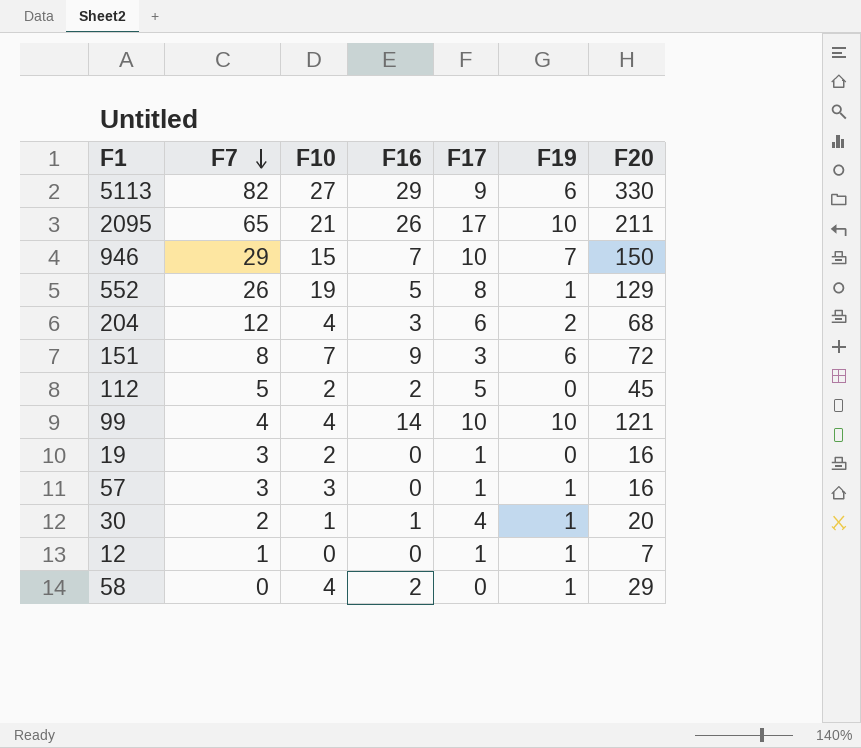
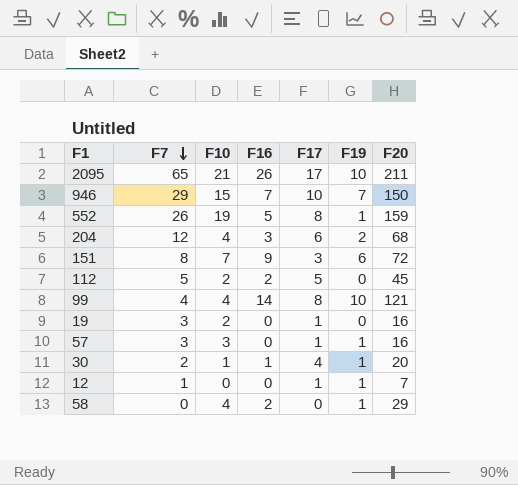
row 5113: 82 | 27 | 29 | 9 | 6 | 330 -> none
552 | F20: 129 -> 159
99 | F17: 10 -> 8

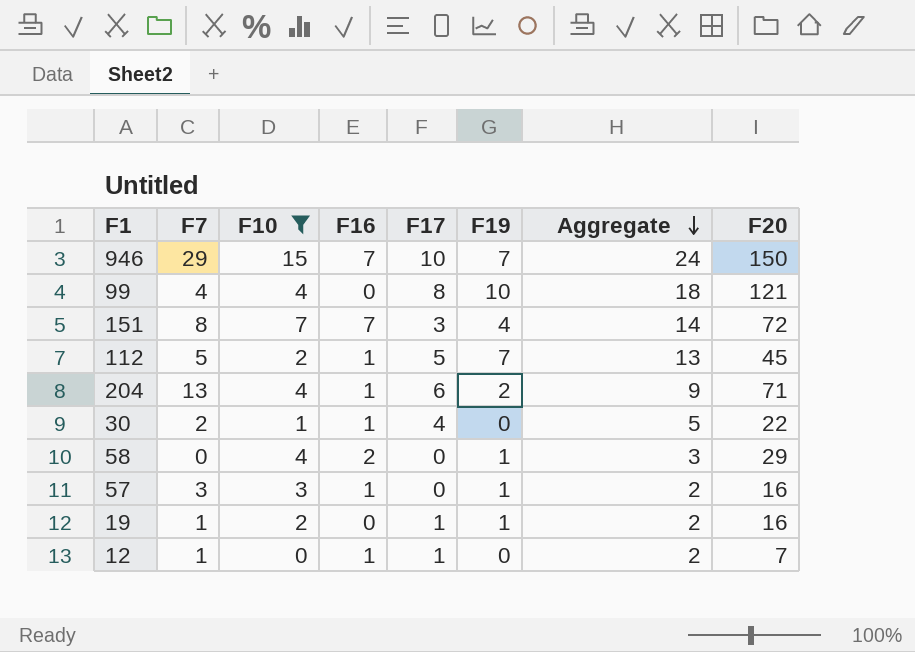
filter: none -> F10 <= 15
row order: F7 descending -> Aggregate descending
column Aggregate | formula: none -> [F16] + [F17] + [F19]
99 | F16: 14 -> 0
151 | F16: 9 -> 7
151 | F19: 6 -> 4
112 | F16: 2 -> 1
112 | F19: 0 -> 7
204 | F7: 12 -> 13
204 | F16: 3 -> 1
204 | F20: 68 -> 71
30 | F19: 1 -> 0
30 | F20: 20 -> 22
57 | F16: 0 -> 1
57 | F17: 1 -> 0
19 | F7: 3 -> 1
19 | F19: 0 -> 1
12 | F16: 0 -> 1
12 | F19: 1 -> 0

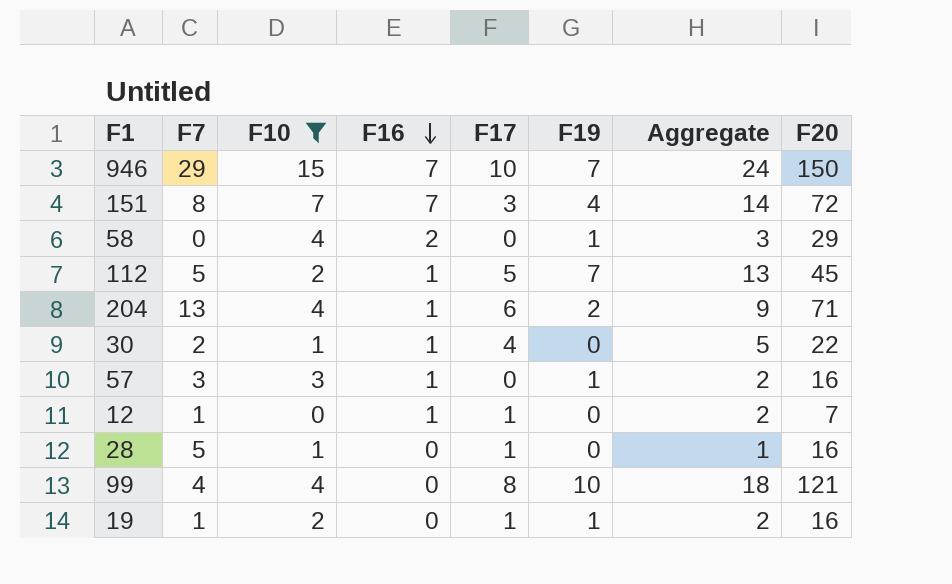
row order: Aggregate descending -> F16 descending
row 28: none -> 5 | 1 | 0 | 1 | 0 | 1 | 16

